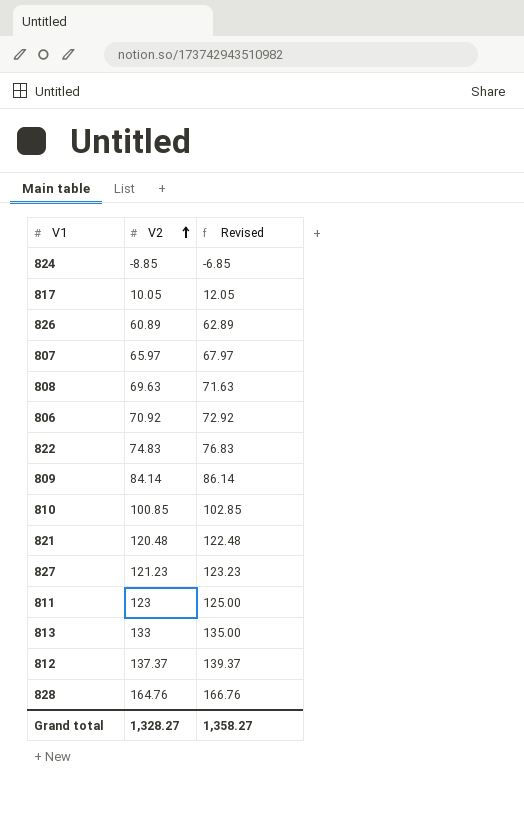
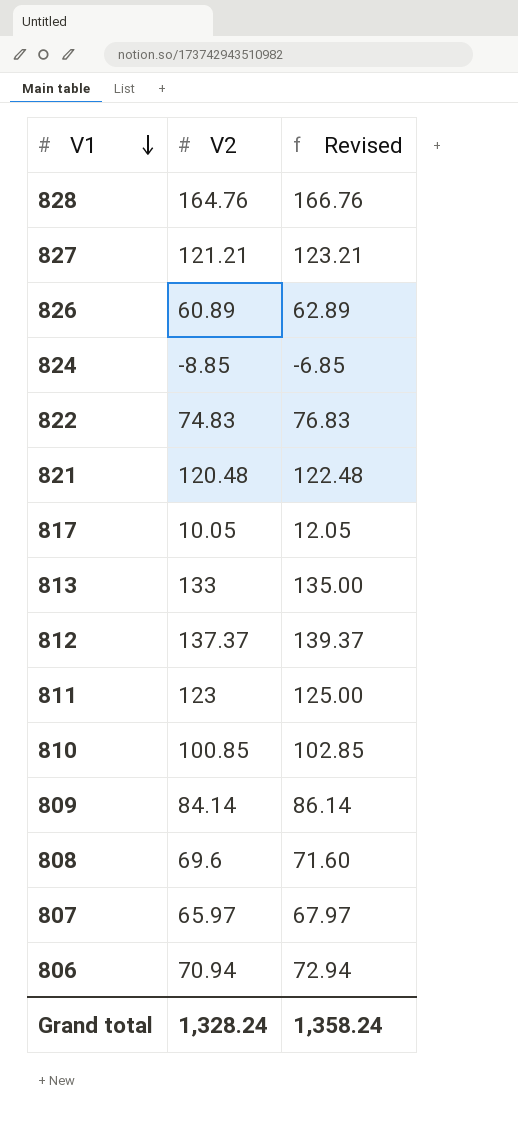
row order: V2 ascending -> V1 descending
827 | V2: 121.23 -> 121.21
827 | Revised: 123.23 -> 123.21
808 | V2: 69.63 -> 69.6
808 | Revised: 71.63 -> 71.60
806 | V2: 70.92 -> 70.94
806 | Revised: 72.92 -> 72.94
Grand total | V2: 1,328.27 -> 1,328.24
Grand total | Revised: 1,358.27 -> 1,358.24

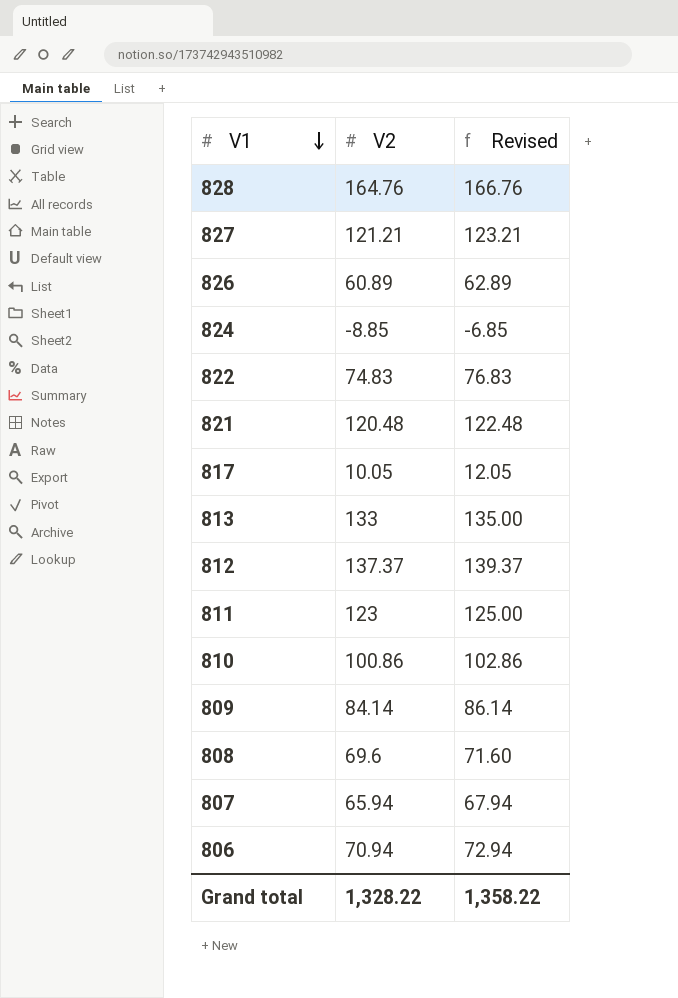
810 | V2: 100.85 -> 100.86
810 | Revised: 102.85 -> 102.86
807 | V2: 65.97 -> 65.94
807 | Revised: 67.97 -> 67.94
Grand total | V2: 1,328.24 -> 1,328.22
Grand total | Revised: 1,358.24 -> 1,358.22

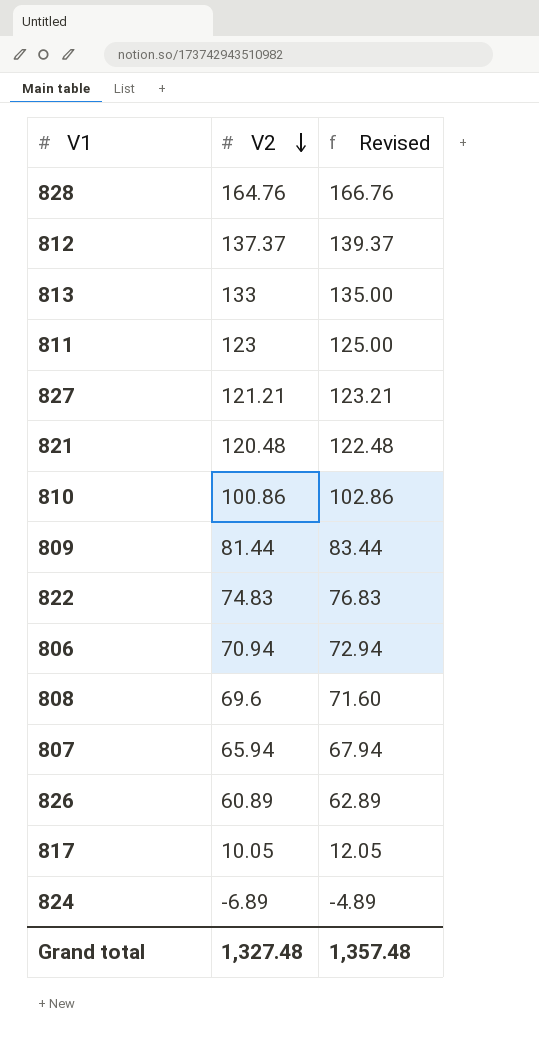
row order: V1 descending -> V2 descending
809 | V2: 84.14 -> 81.44
809 | Revised: 86.14 -> 83.44
824 | V2: -8.85 -> -6.89
824 | Revised: -6.85 -> -4.89
Grand total | V2: 1,328.22 -> 1,327.48
Grand total | Revised: 1,358.22 -> 1,357.48

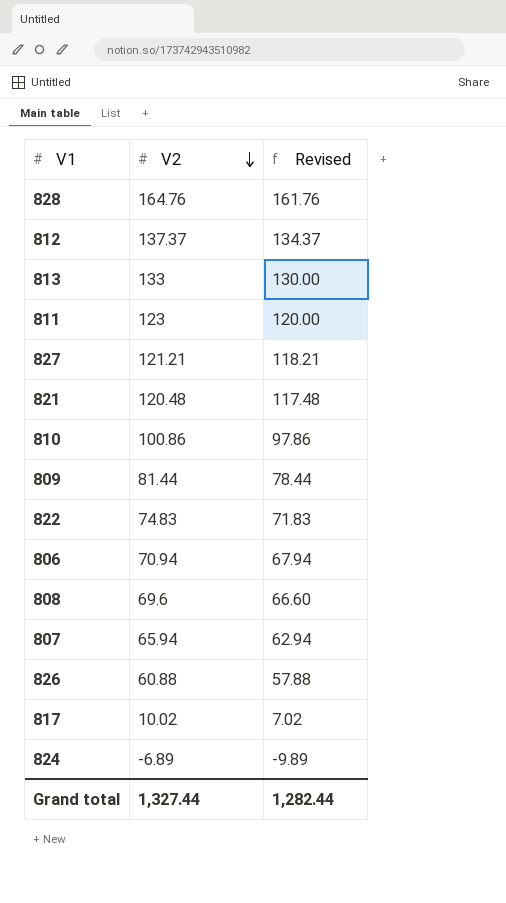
column Revised | formula: [V2] + 2 -> [V2] - 3
826 | V2: 60.89 -> 60.88
817 | V2: 10.05 -> 10.02
Grand total | V2: 1,327.48 -> 1,327.44
Grand total | Revised: 1,357.48 -> 1,282.44

